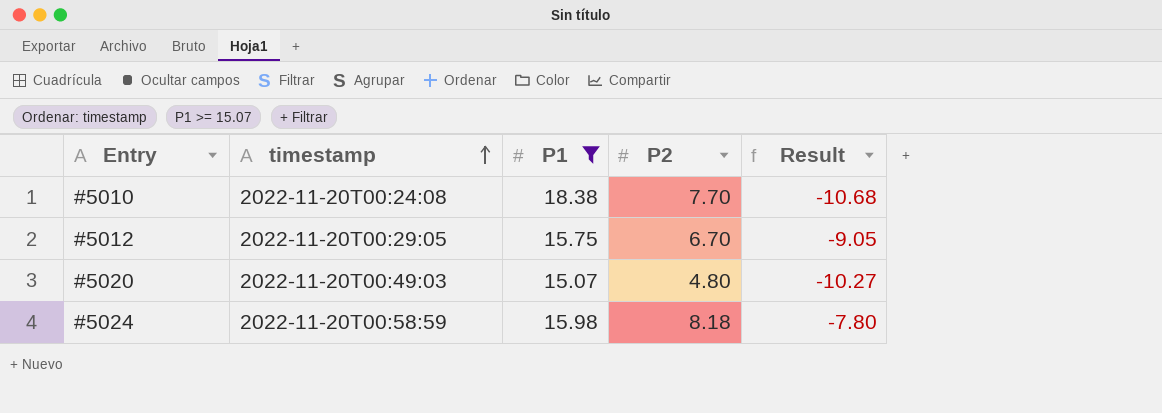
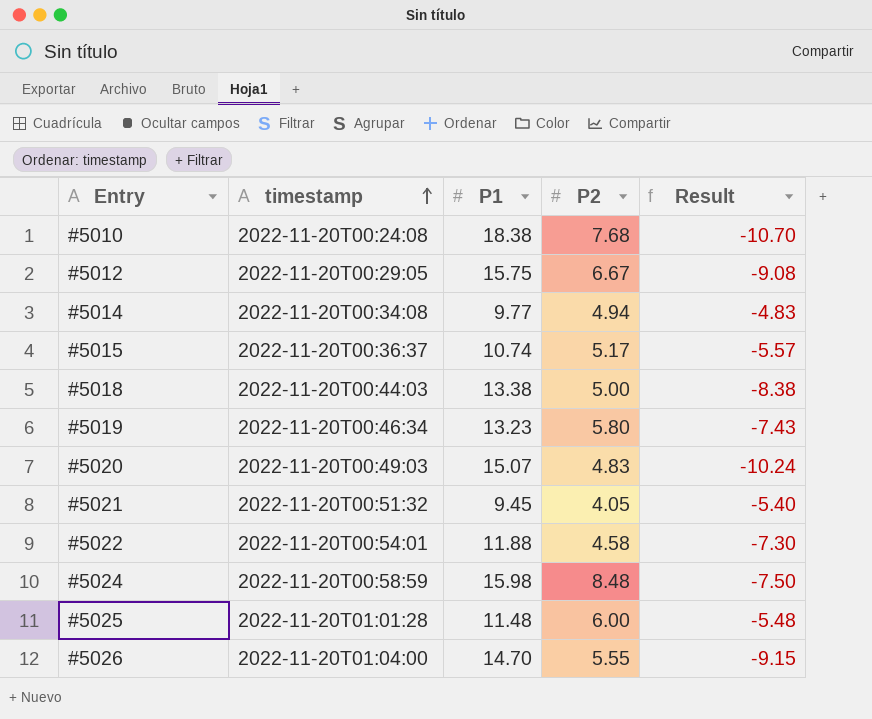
filter: P1 >= 15.07 -> none
#5010 | P2: 7.70 -> 7.68
#5010 | Result: -10.68 -> -10.70
#5012 | P2: 6.70 -> 6.67
#5012 | Result: -9.05 -> -9.08
#5020 | P2: 4.80 -> 4.83
#5020 | Result: -10.27 -> -10.24
#5024 | P2: 8.18 -> 8.48
#5024 | Result: -7.80 -> -7.50

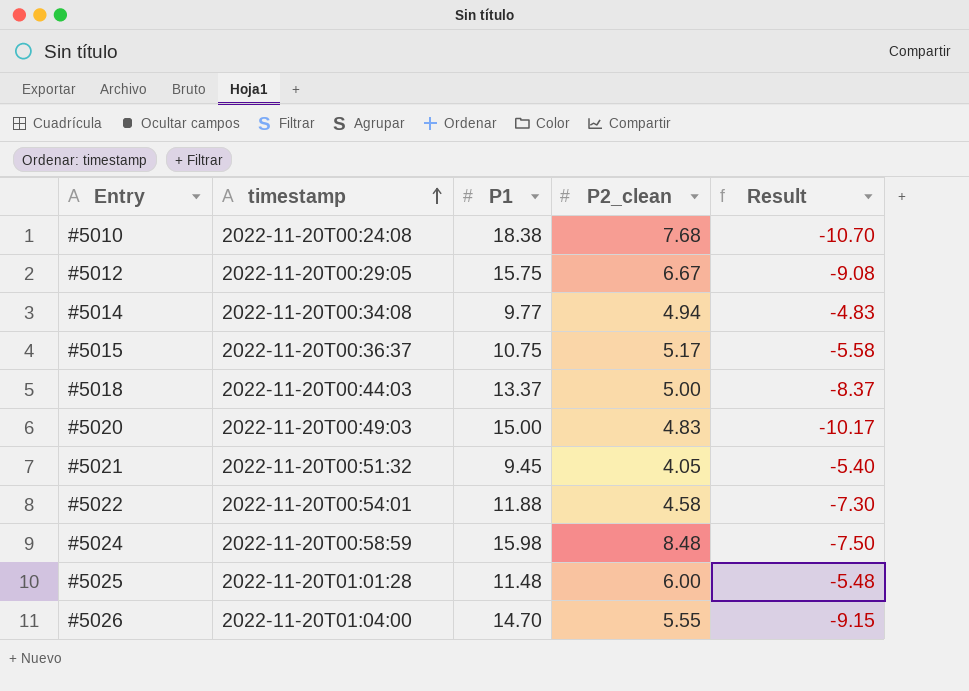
column name: P2 -> P2_clean
row #5019: 2022-11-20T00:46:34 | 13.23 | 5.80 | -7.43 -> none
#5015 | P1: 10.74 -> 10.75
#5015 | Result: -5.57 -> -5.58
#5018 | P1: 13.38 -> 13.37
#5018 | Result: -8.38 -> -8.37
#5020 | P1: 15.07 -> 15.00
#5020 | Result: -10.24 -> -10.17

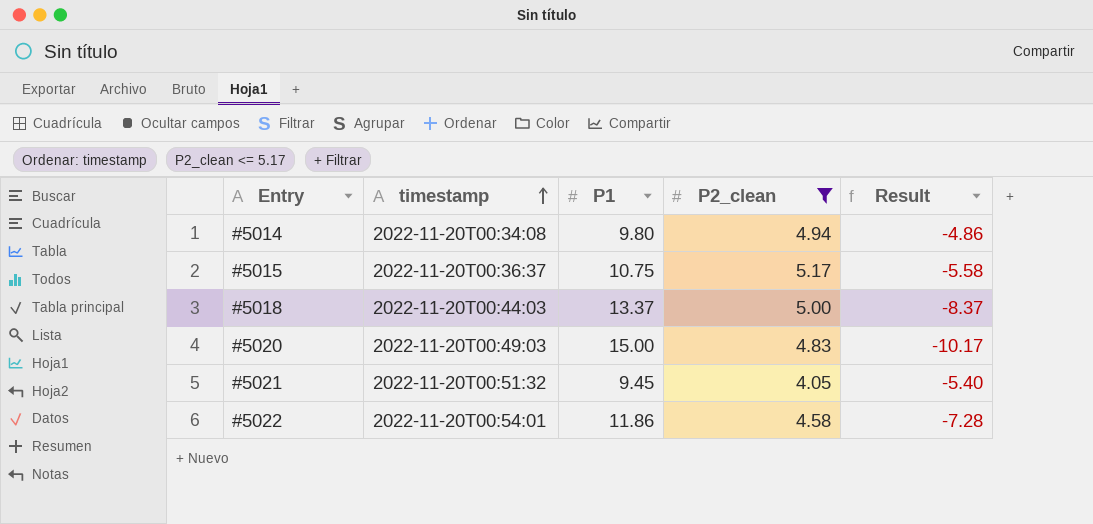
filter: none -> P2_clean <= 5.17
#5014 | P1: 9.77 -> 9.80
#5014 | Result: -4.83 -> -4.86
#5022 | P1: 11.88 -> 11.86
#5022 | Result: -7.30 -> -7.28

